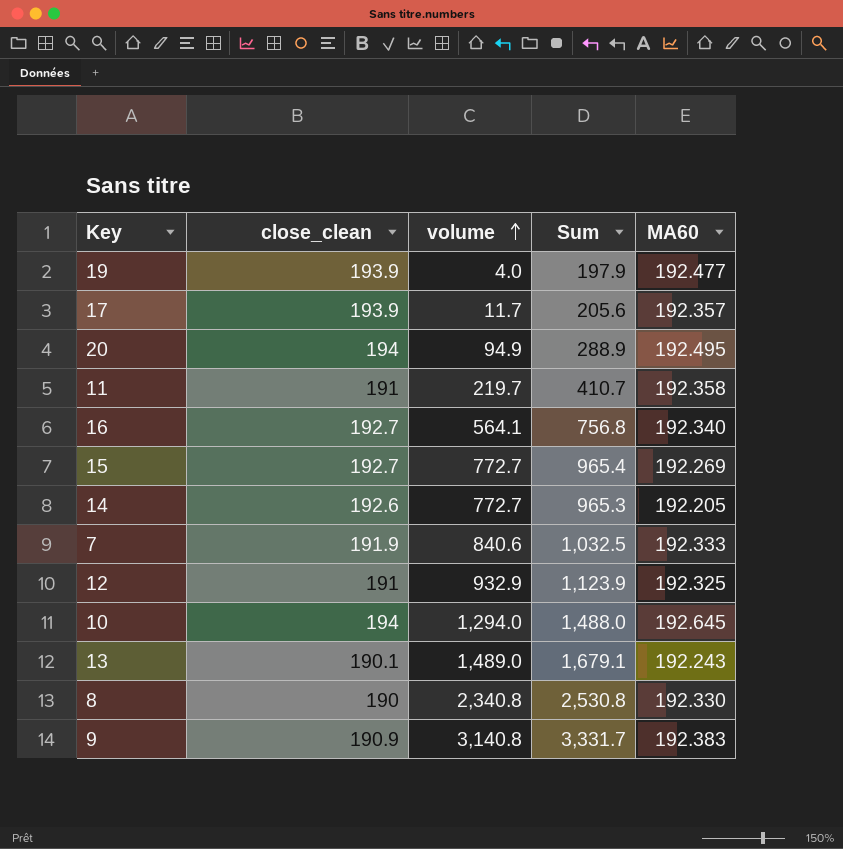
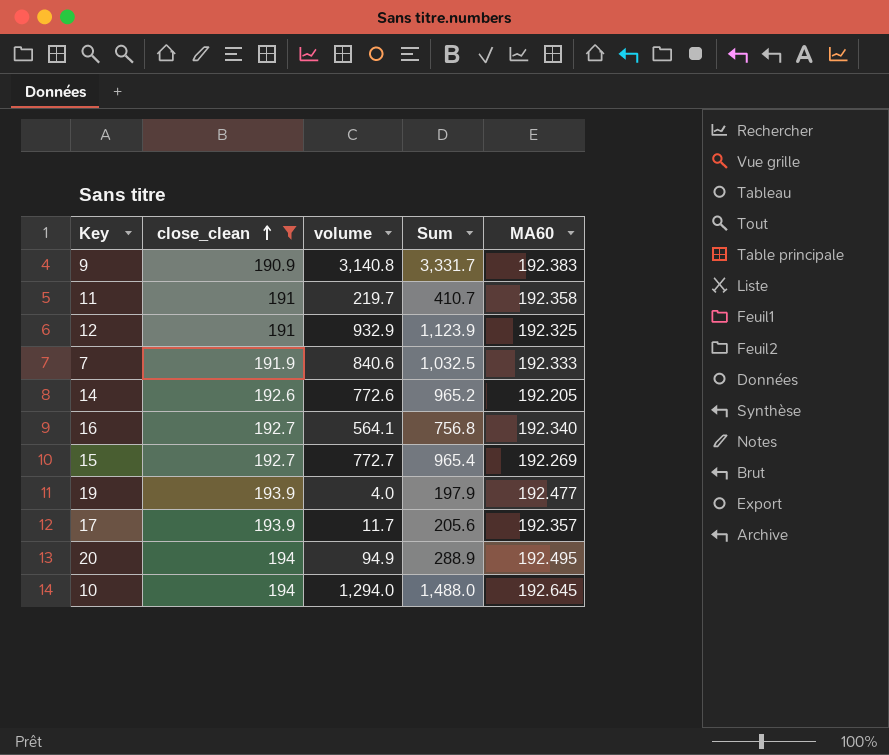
filter: none -> close_clean >= 190.9
row order: volume ascending -> close_clean ascending
14 | volume: 772.7 -> 772.6
14 | Sum: 965.3 -> 965.2

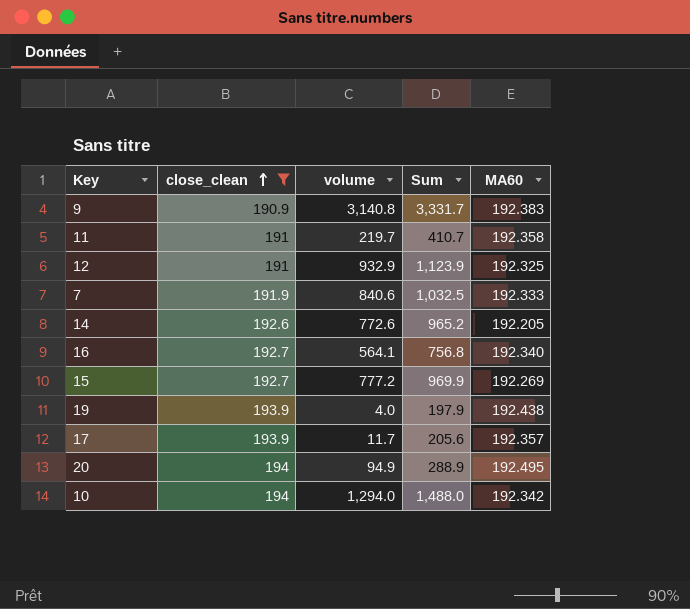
15 | volume: 772.7 -> 777.2
15 | Sum: 965.4 -> 969.9
19 | MA60: 192.477 -> 192.438
10 | MA60: 192.645 -> 192.342

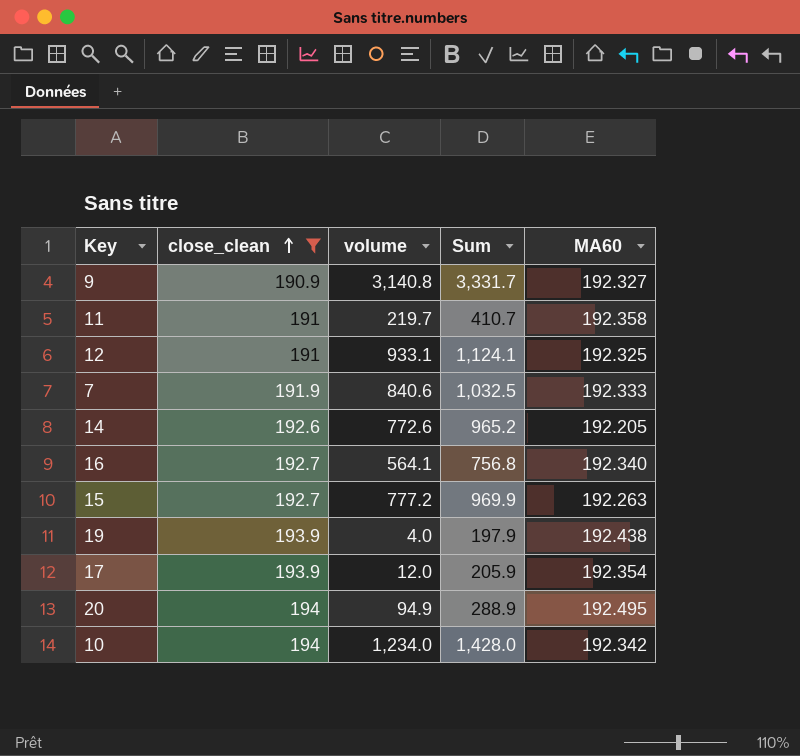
9 | MA60: 192.383 -> 192.327
12 | volume: 932.9 -> 933.1
12 | Sum: 1,123.9 -> 1,124.1
15 | MA60: 192.269 -> 192.263
17 | volume: 11.7 -> 12.0
17 | Sum: 205.6 -> 205.9
17 | MA60: 192.357 -> 192.354
10 | volume: 1,294.0 -> 1,234.0
10 | Sum: 1,488.0 -> 1,428.0

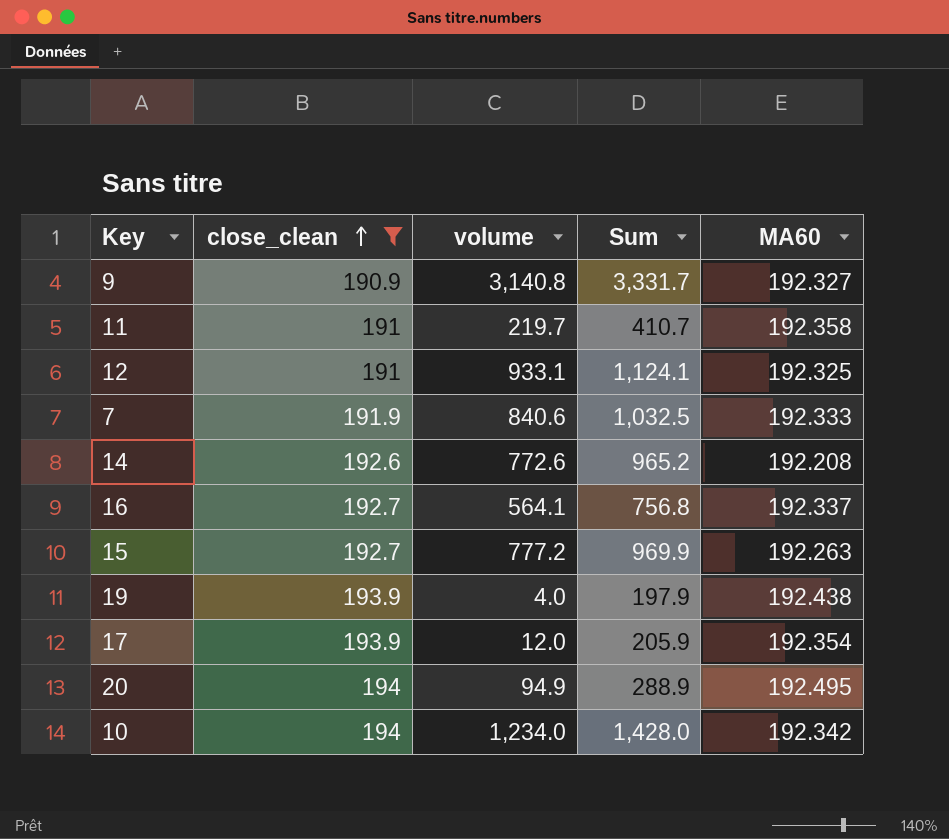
14 | MA60: 192.205 -> 192.208
16 | MA60: 192.340 -> 192.337

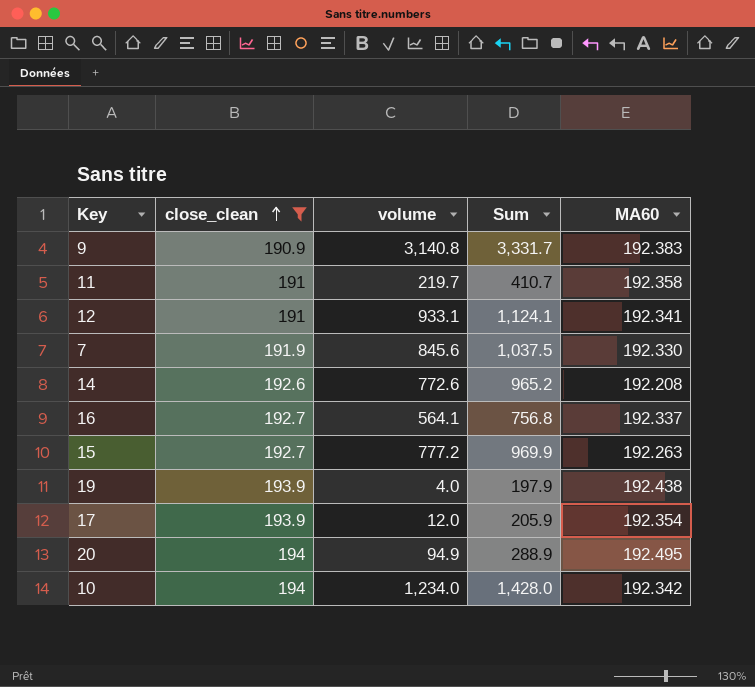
9 | MA60: 192.327 -> 192.383
12 | MA60: 192.325 -> 192.341
7 | volume: 840.6 -> 845.6
7 | Sum: 1,032.5 -> 1,037.5
7 | MA60: 192.333 -> 192.330

